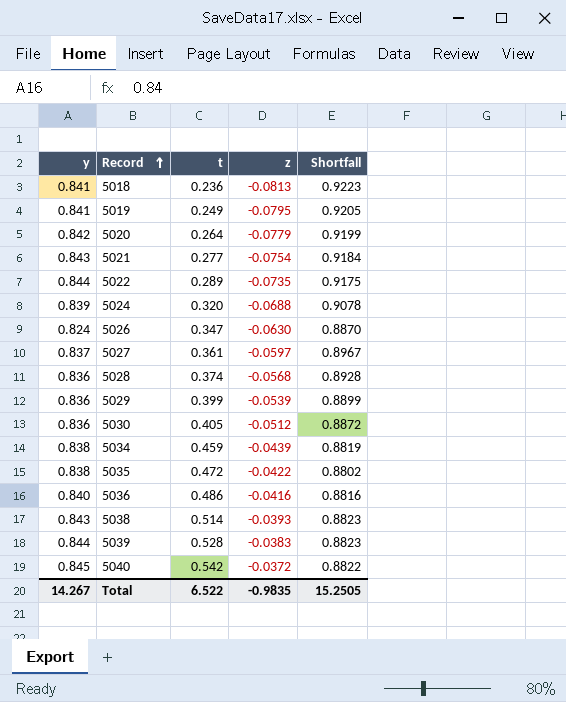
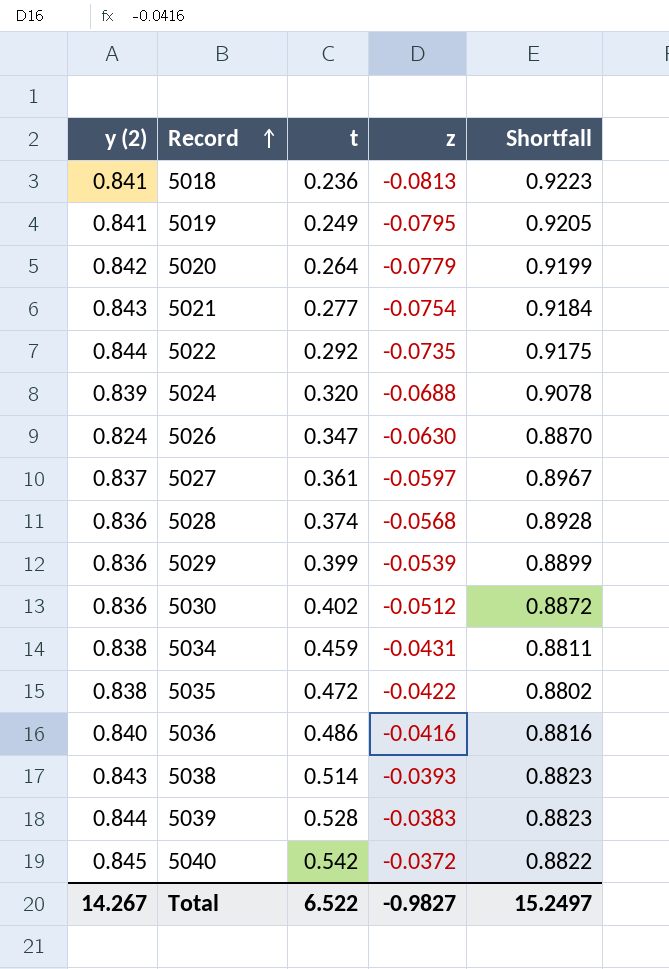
column name: y -> y (2)
5022 | t: 0.289 -> 0.292
5030 | t: 0.405 -> 0.402
5034 | z: -0.0439 -> -0.0431
5034 | Shortfall: 0.8819 -> 0.8811
Total | z: -0.9835 -> -0.9827
Total | Shortfall: 15.2505 -> 15.2497

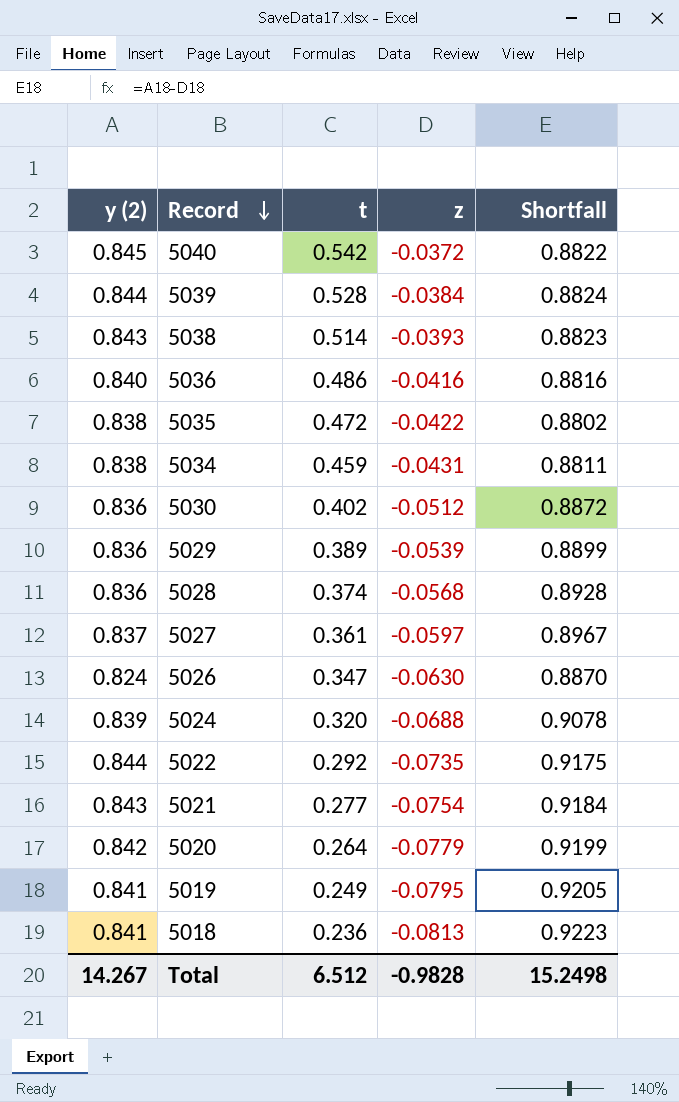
row order: Record ascending -> Record descending
5039 | z: -0.0383 -> -0.0384
5039 | Shortfall: 0.8823 -> 0.8824
5029 | t: 0.399 -> 0.389
Total | t: 6.522 -> 6.512
Total | z: -0.9827 -> -0.9828
Total | Shortfall: 15.2497 -> 15.2498

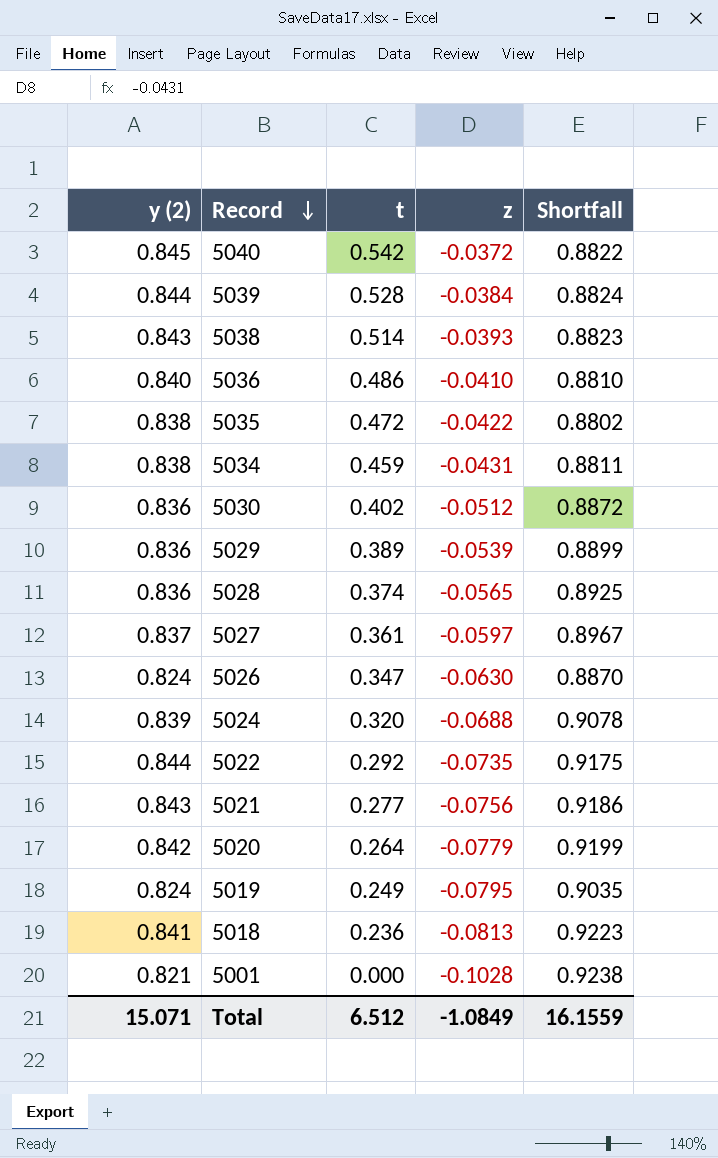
5036 | z: -0.0416 -> -0.0410
5036 | Shortfall: 0.8816 -> 0.8810
5028 | z: -0.0568 -> -0.0565
5028 | Shortfall: 0.8928 -> 0.8925
5021 | z: -0.0754 -> -0.0756
5021 | Shortfall: 0.9184 -> 0.9186
5019 | y (2): 0.841 -> 0.824
5019 | Shortfall: 0.9205 -> 0.9035
row 5001: none -> 0.821 | 0.000 | -0.1028 | 0.9238
Total | y (2): 14.267 -> 15.071
Total | z: -0.9828 -> -1.0849
Total | Shortfall: 15.2498 -> 16.1559

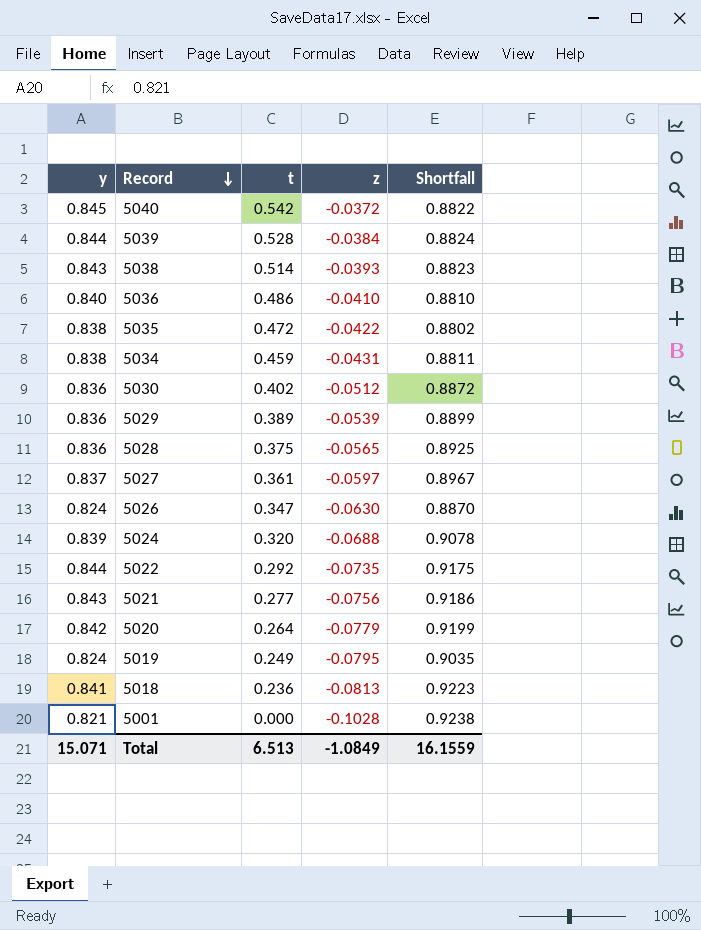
column name: y (2) -> y
5028 | t: 0.374 -> 0.375
Total | t: 6.512 -> 6.513

